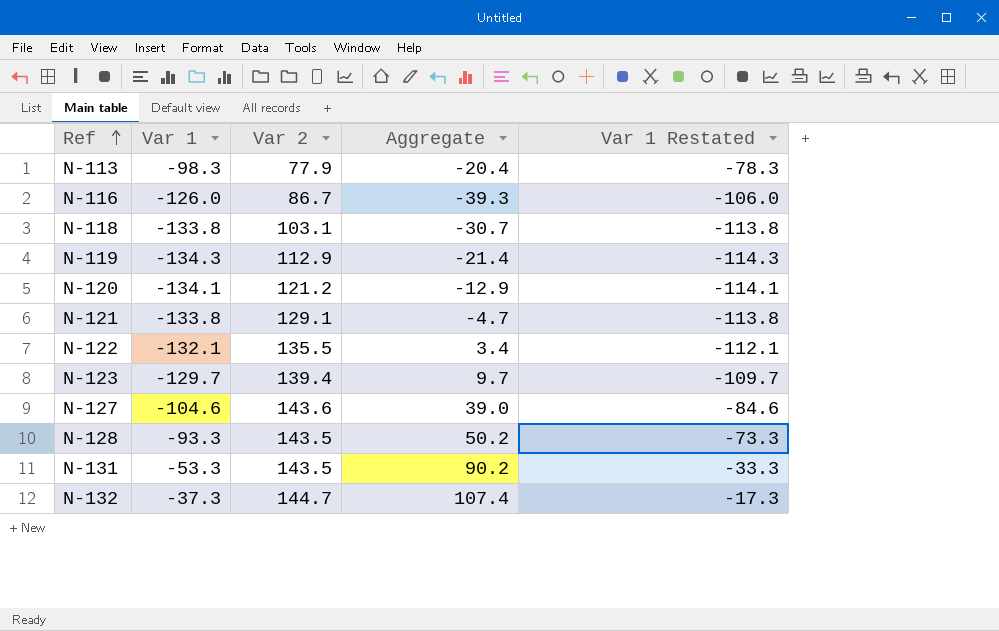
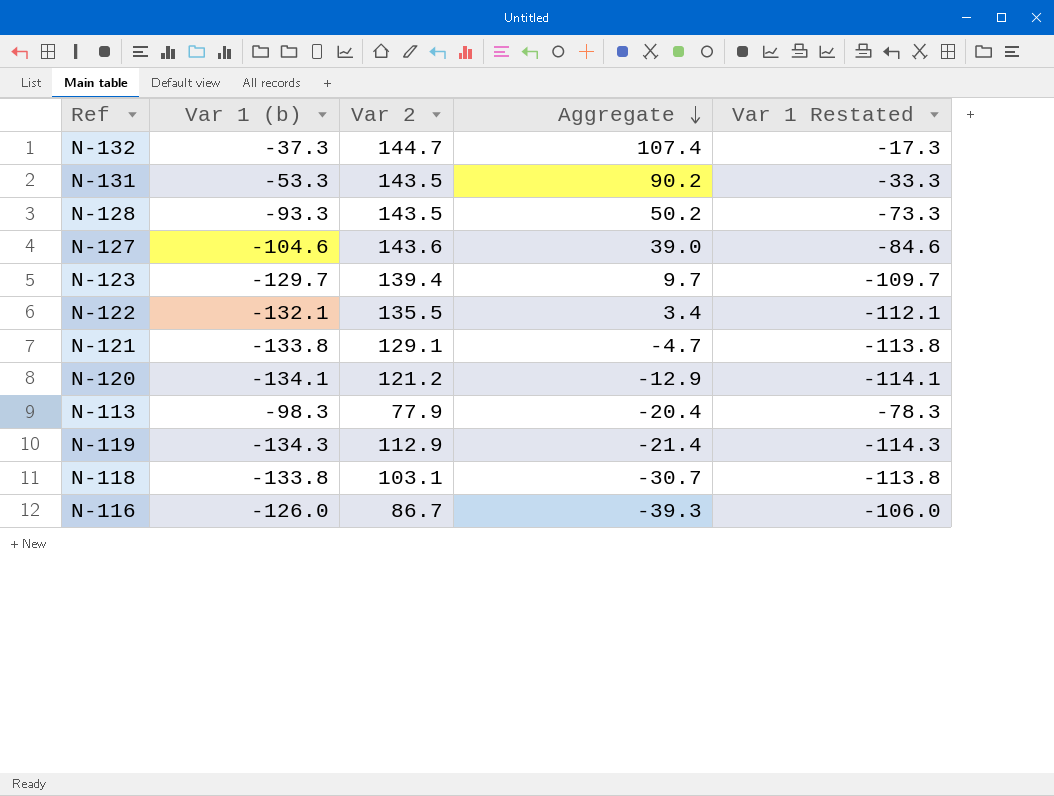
row order: Ref ascending -> Aggregate descending
column name: Var 1 -> Var 1 (b)

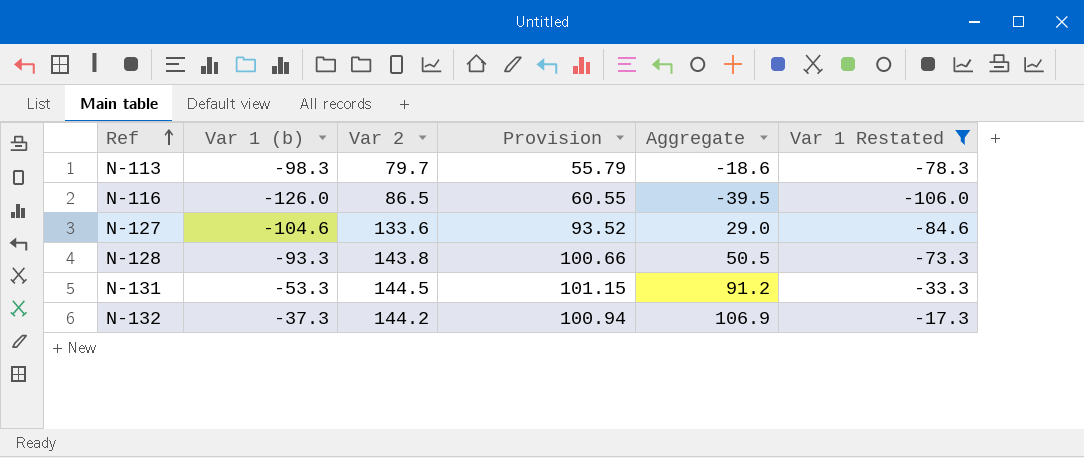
filter: none -> Var 1 Restated >= -106.0
row order: Aggregate descending -> Ref ascending
column Provision | formula: none -> [Var 2] * 0.7
N-113 | Var 2: 77.9 -> 79.7
N-113 | Aggregate: -20.4 -> -18.6
N-116 | Var 2: 86.7 -> 86.5
N-116 | Aggregate: -39.3 -> -39.5
N-127 | Var 2: 143.6 -> 133.6
N-127 | Aggregate: 39.0 -> 29.0
N-128 | Var 2: 143.5 -> 143.8
N-128 | Aggregate: 50.2 -> 50.5
N-131 | Var 2: 143.5 -> 144.5
N-131 | Aggregate: 90.2 -> 91.2
N-132 | Var 2: 144.7 -> 144.2
N-132 | Aggregate: 107.4 -> 106.9

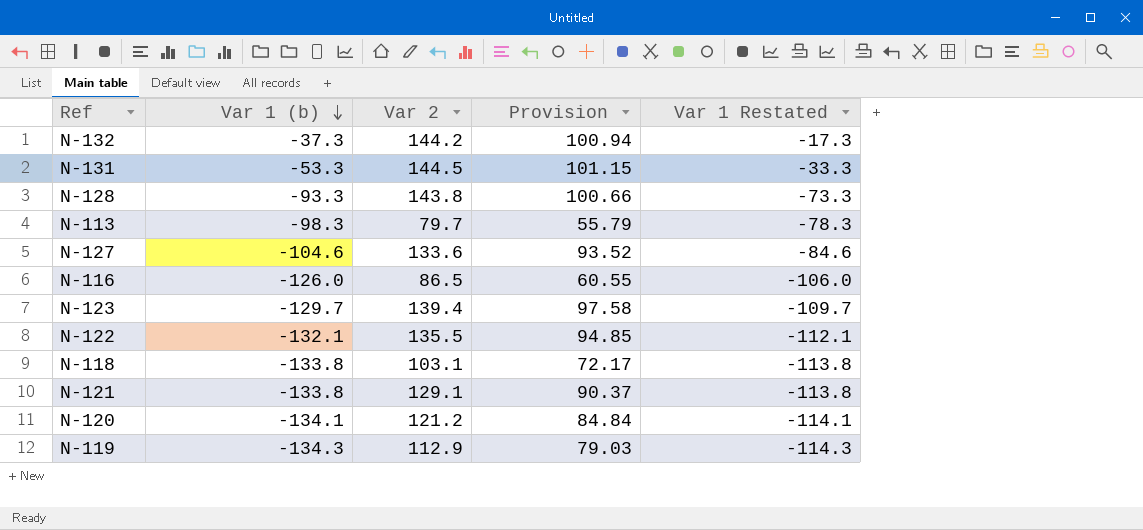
filter: Var 1 Restated >= -106.0 -> none
row order: Ref ascending -> Var 1 (b) descending
column Aggregate | formula: [Var 1 (b)] + [Var 2] -> none

